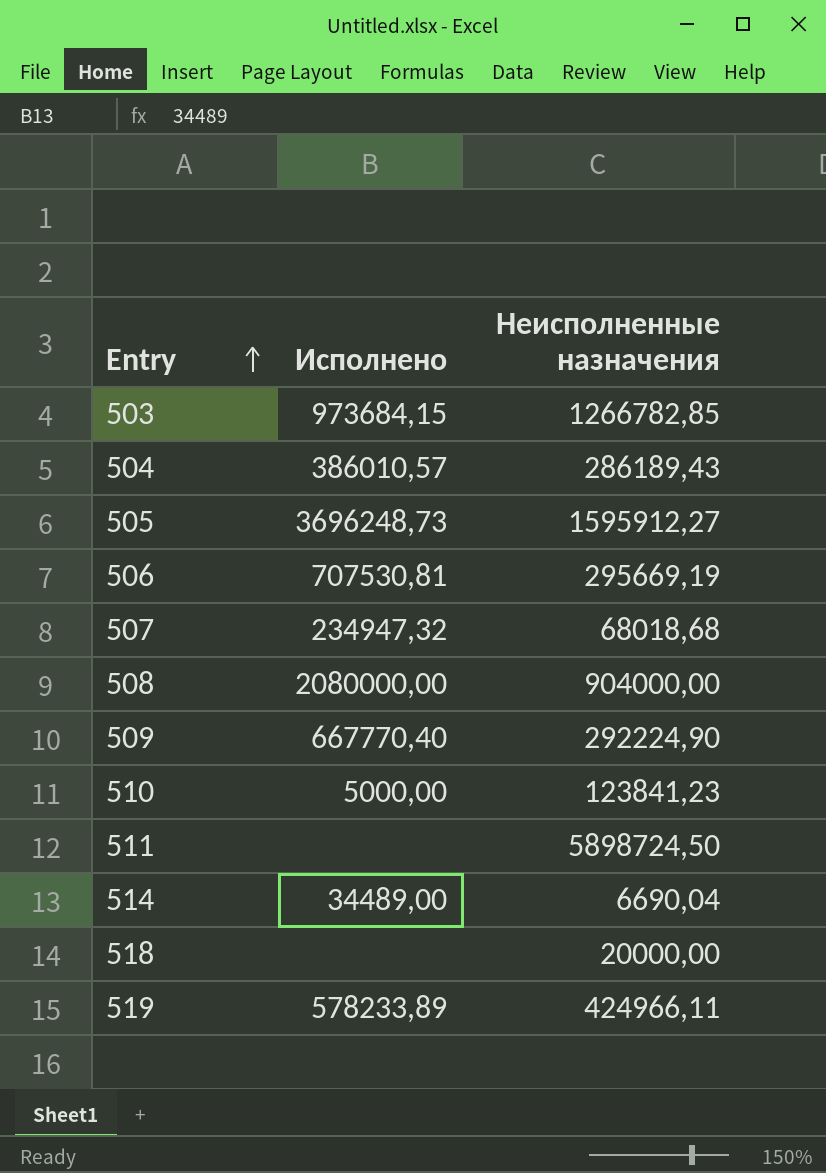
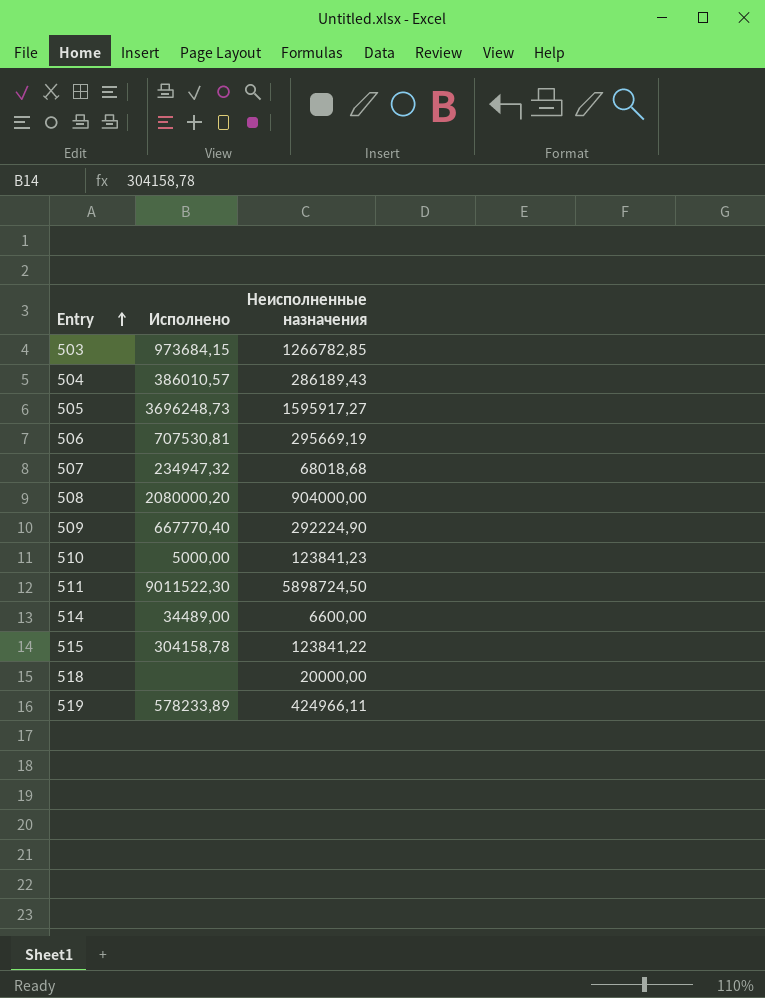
505 | Неисполненные назначения: 1595912,27 -> 1595917,27
508 | Исполнено: 2080000,00 -> 2080000,20
511 | Исполнено: none -> 9011522,30
514 | Неисполненные назначения: 6690,04 -> 6600,00
row 515: none -> 304158,78 | 123841,22

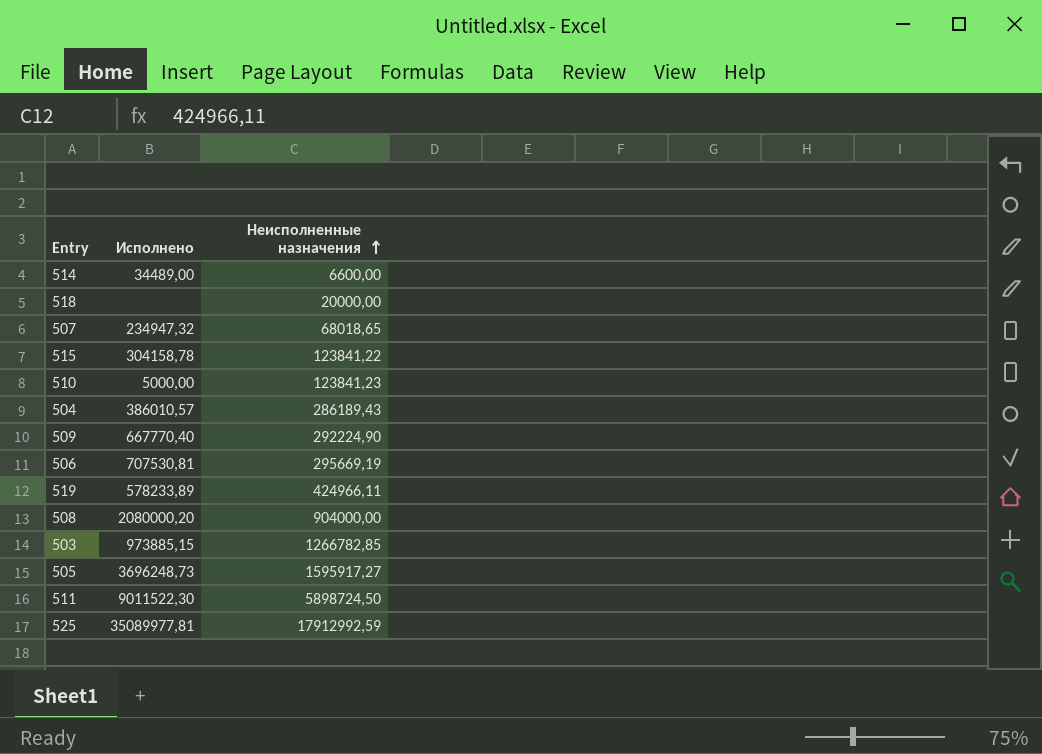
row order: Entry ascending -> Неисполненные назначения ascending
507 | Неисполненные назначения: 68018,68 -> 68018,65
503 | Исполнено: 973684,15 -> 973885,15
row 525: none -> 35089977,81 | 17912992,59

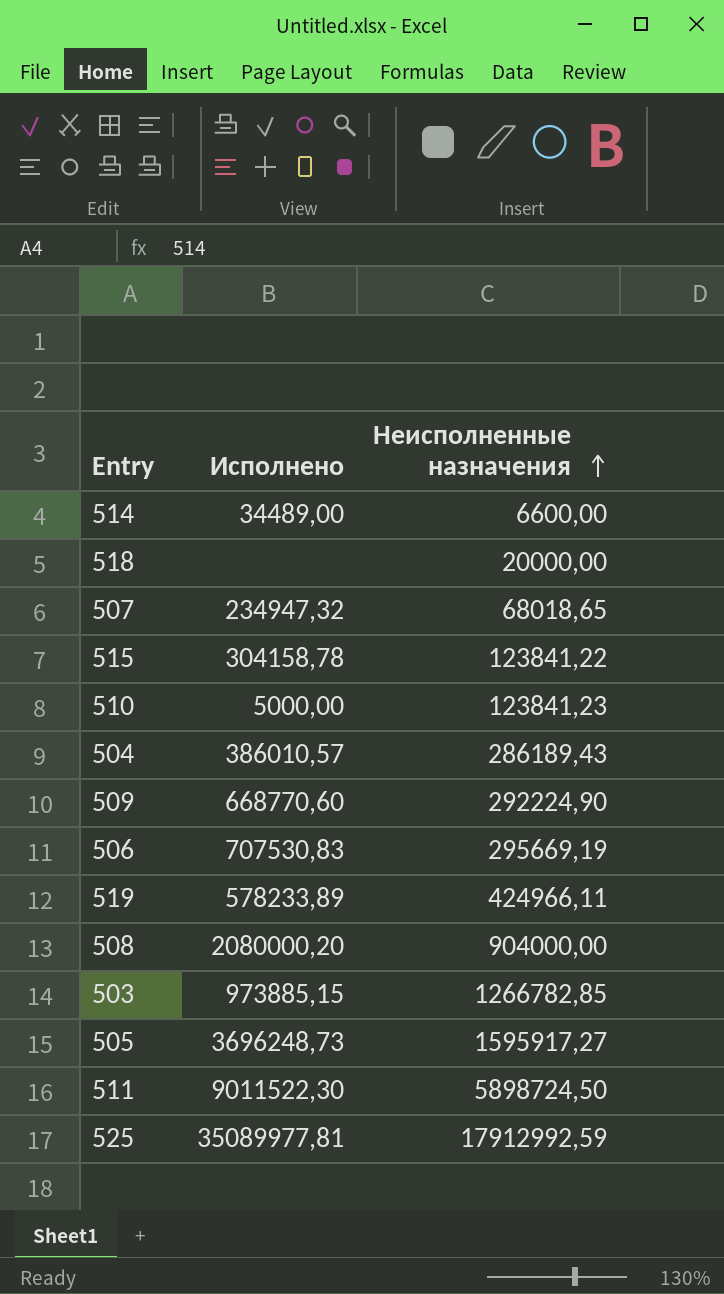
509 | Исполнено: 667770,40 -> 668770,60
506 | Исполнено: 707530,81 -> 707530,83

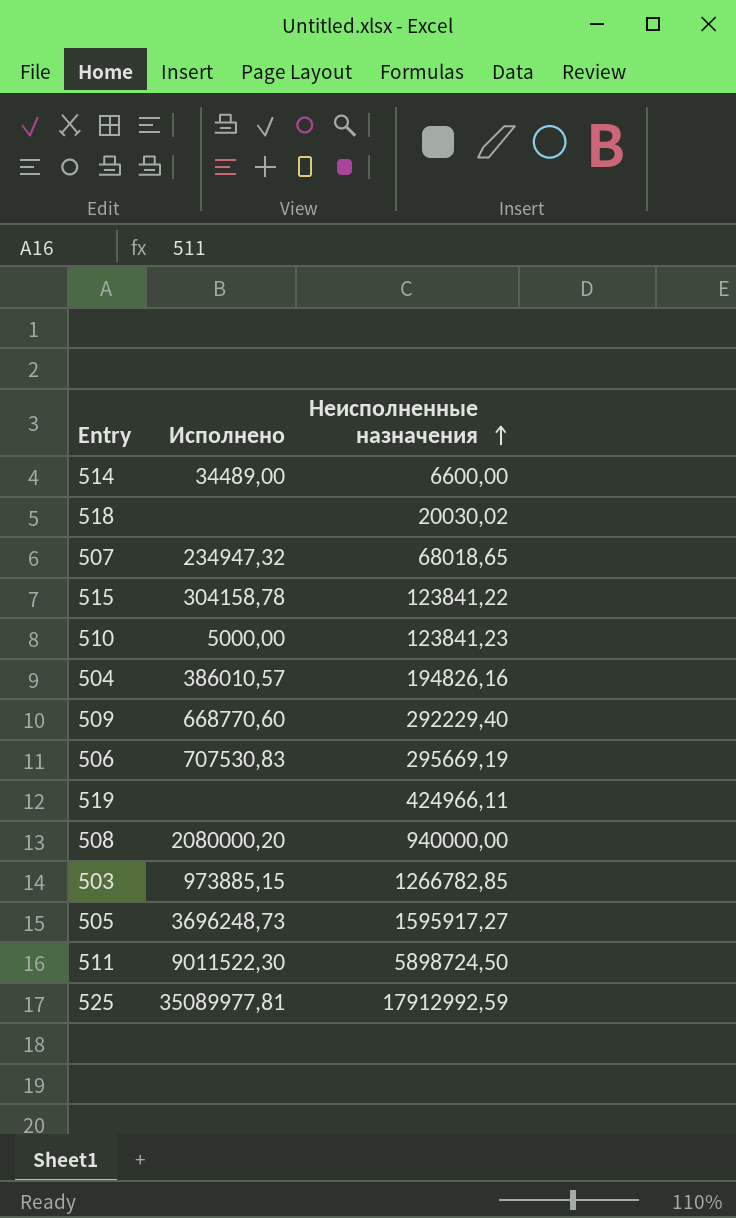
518 | Неисполненные назначения: 20000,00 -> 20030,02
504 | Неисполненные назначения: 286189,43 -> 194826,16
509 | Неисполненные назначения: 292224,90 -> 292229,40
519 | Исполнено: 578233,89 -> none
508 | Неисполненные назначения: 904000,00 -> 940000,00

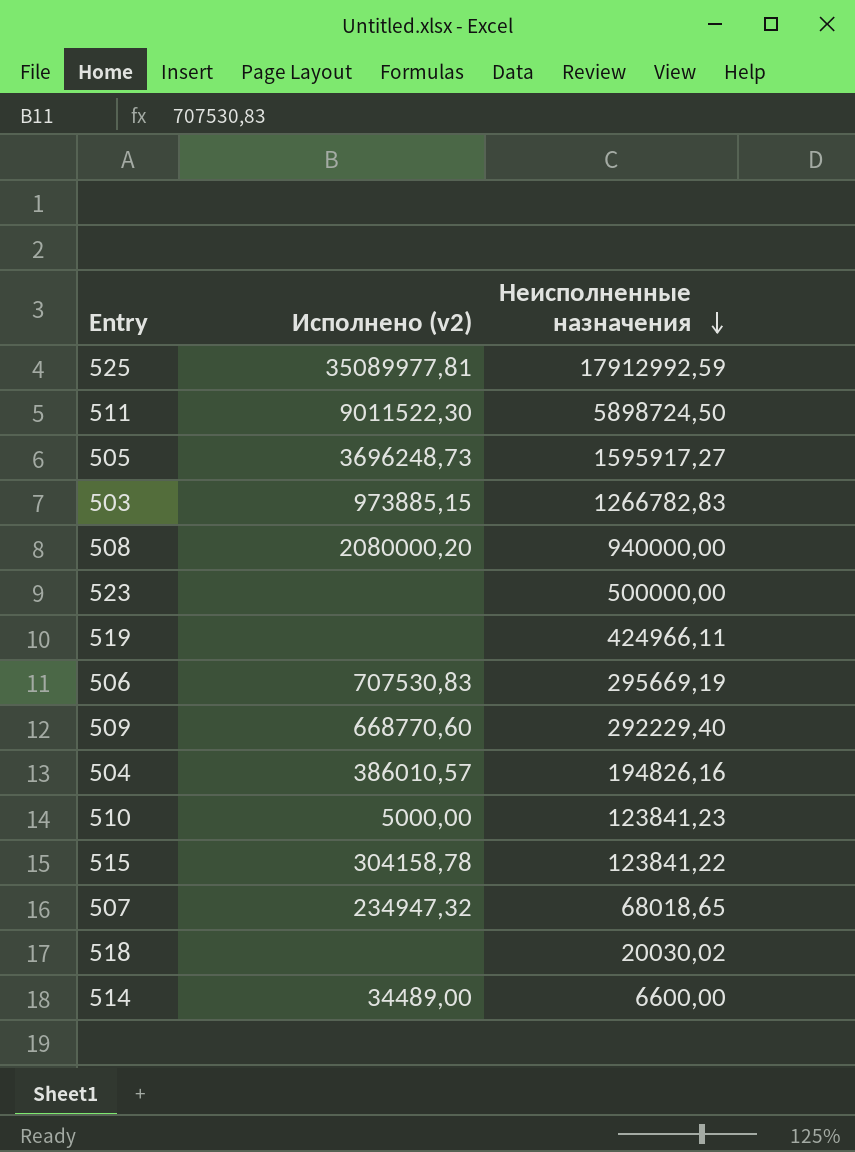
row order: Неисполненные назначения ascending -> Неисполненные назначения descending
column name: Исполнено -> Исполнено (v2)
503 | Неисполненные назначения: 1266782,85 -> 1266782,83
row 523: none -> none | 500000,00

